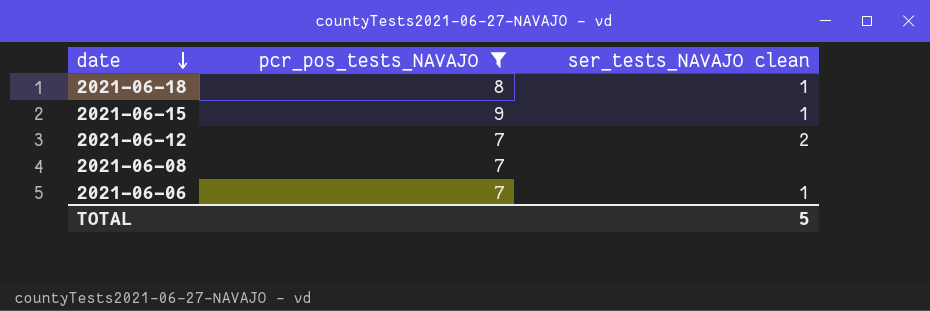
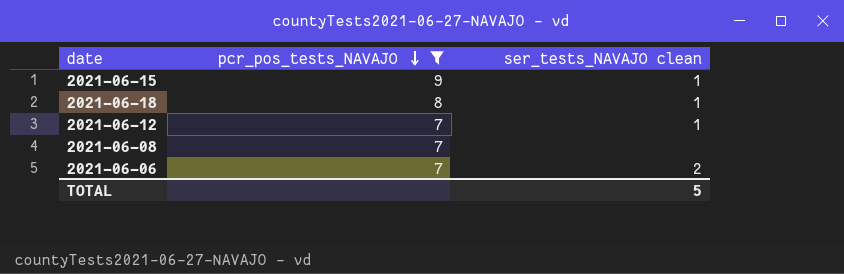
row order: date descending -> pcr_pos_tests_NAVAJO descending
2021-06-12 | ser_tests_NAVAJO clean: 2 -> 1
2021-06-06 | ser_tests_NAVAJO clean: 1 -> 2

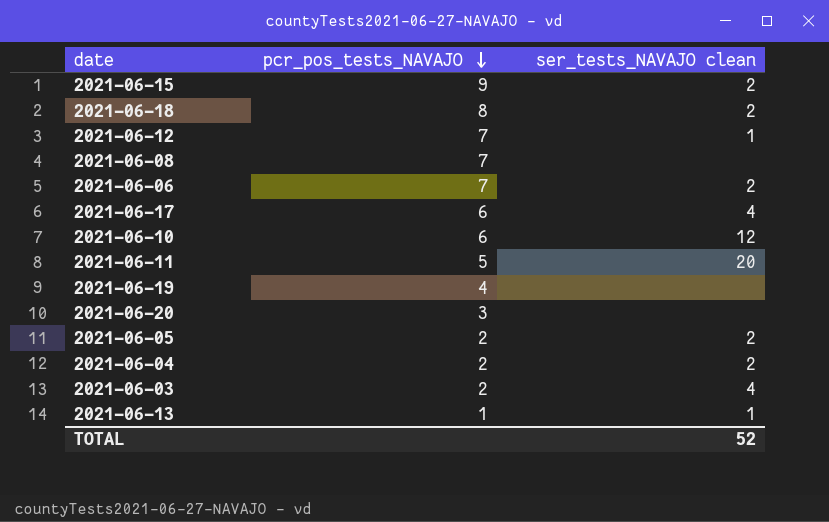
filter: pcr_pos_tests_NAVAJO >= 7 -> none
2021-06-15 | ser_tests_NAVAJO clean: 1 -> 2
2021-06-18 | ser_tests_NAVAJO clean: 1 -> 2
TOTAL | ser_tests_NAVAJO clean: 5 -> 52

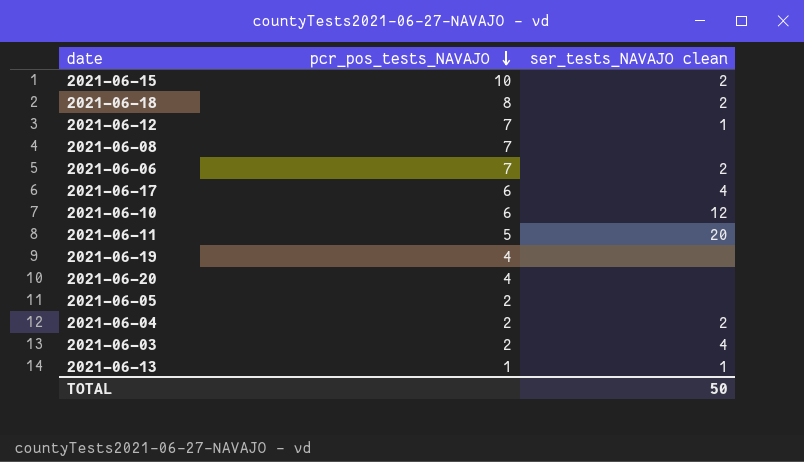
2021-06-15 | pcr_pos_tests_NAVAJO: 9 -> 10
2021-06-20 | pcr_pos_tests_NAVAJO: 3 -> 4
2021-06-05 | ser_tests_NAVAJO clean: 2 -> none
TOTAL | ser_tests_NAVAJO clean: 52 -> 50

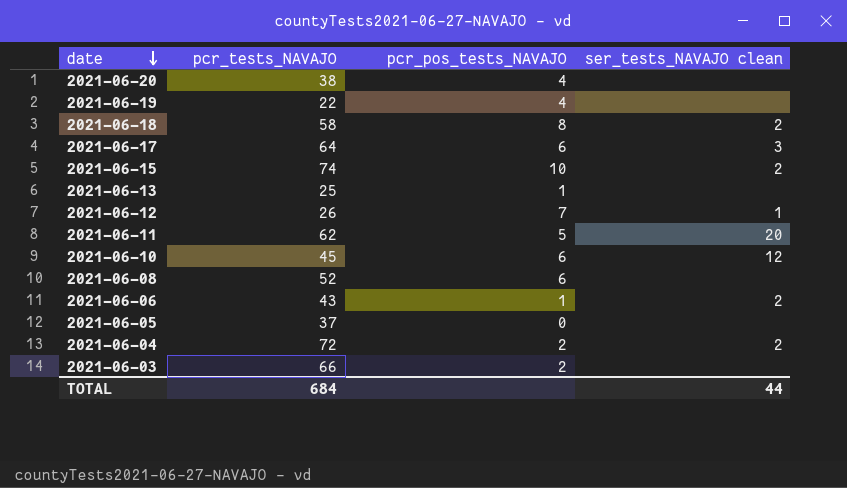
row order: pcr_pos_tests_NAVAJO descending -> date descending
column pcr_tests_NAVAJO | position: none -> 2
2021-06-17 | ser_tests_NAVAJO clean: 4 -> 3
2021-06-13 | ser_tests_NAVAJO clean: 1 -> none
2021-06-08 | pcr_pos_tests_NAVAJO: 7 -> 6
2021-06-06 | pcr_pos_tests_NAVAJO: 7 -> 1
2021-06-05 | pcr_pos_tests_NAVAJO: 2 -> 0
2021-06-03 | ser_tests_NAVAJO clean: 4 -> none
TOTAL | ser_tests_NAVAJO clean: 50 -> 44

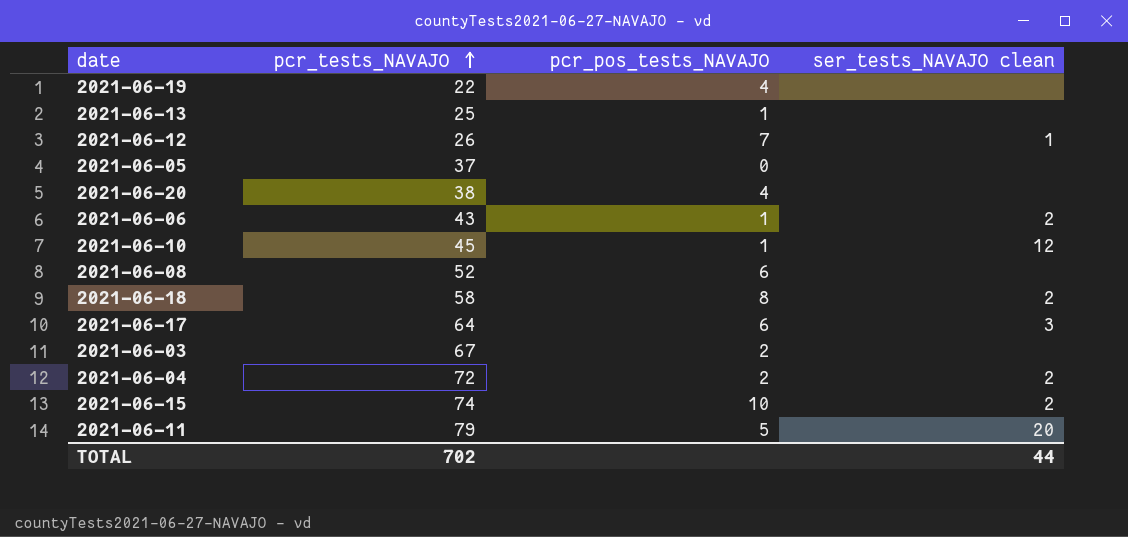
row order: date descending -> pcr_tests_NAVAJO ascending
2021-06-10 | pcr_pos_tests_NAVAJO: 6 -> 1
2021-06-03 | pcr_tests_NAVAJO: 66 -> 67
2021-06-11 | pcr_tests_NAVAJO: 62 -> 79
TOTAL | pcr_tests_NAVAJO: 684 -> 702

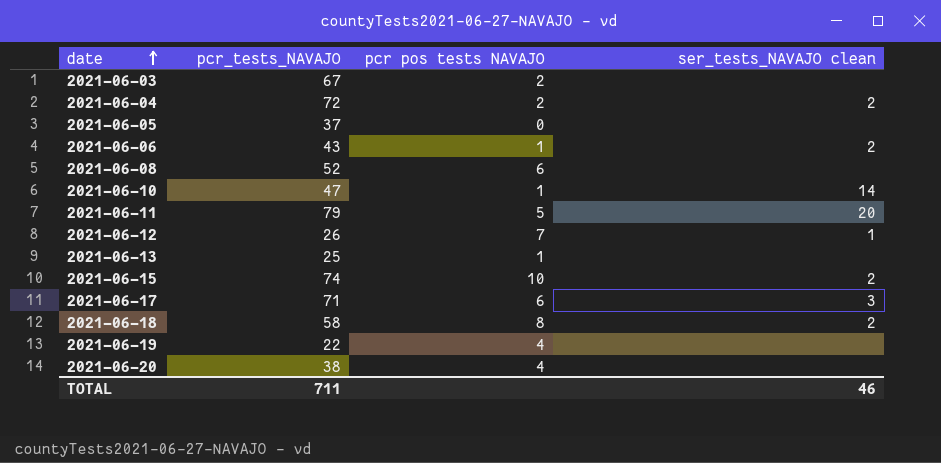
row order: pcr_tests_NAVAJO ascending -> date ascending
column name: pcr_pos_tests_NAVAJO -> pcr pos tests NAVAJO
2021-06-10 | pcr_tests_NAVAJO: 45 -> 47
2021-06-10 | ser_tests_NAVAJO clean: 12 -> 14
2021-06-17 | pcr_tests_NAVAJO: 64 -> 71
TOTAL | pcr_tests_NAVAJO: 702 -> 711
TOTAL | ser_tests_NAVAJO clean: 44 -> 46

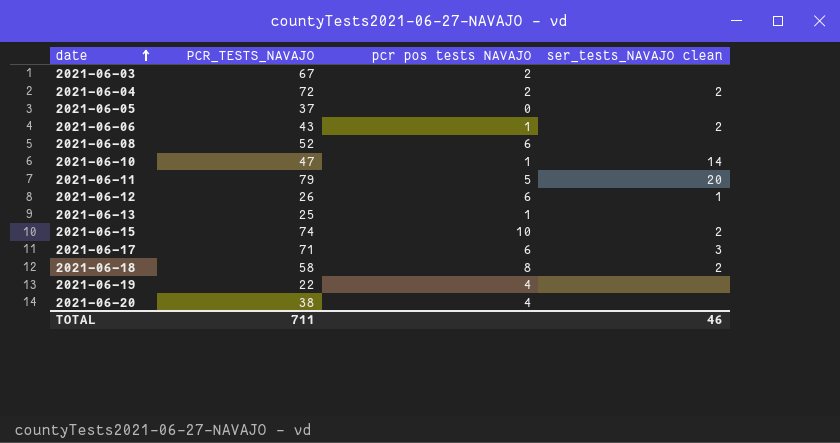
column name: pcr_tests_NAVAJO -> PCR_TESTS_NAVAJO
2021-06-12 | pcr pos tests NAVAJO: 7 -> 6

